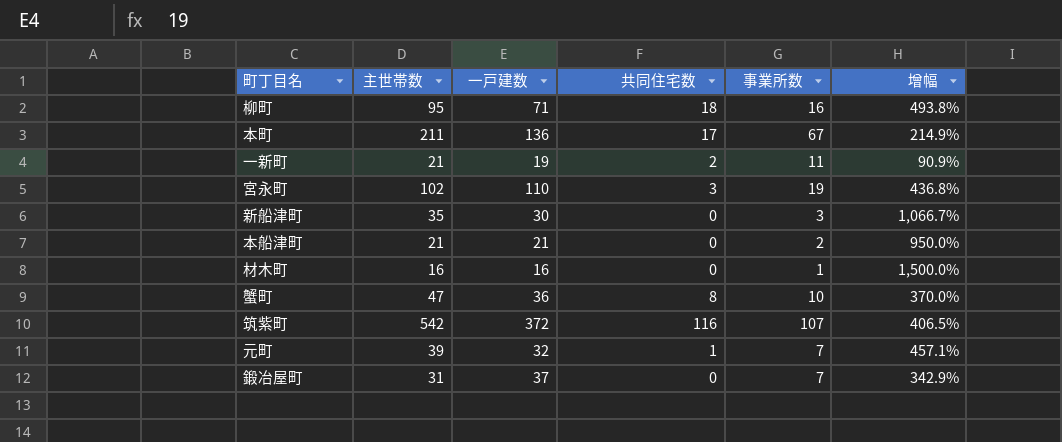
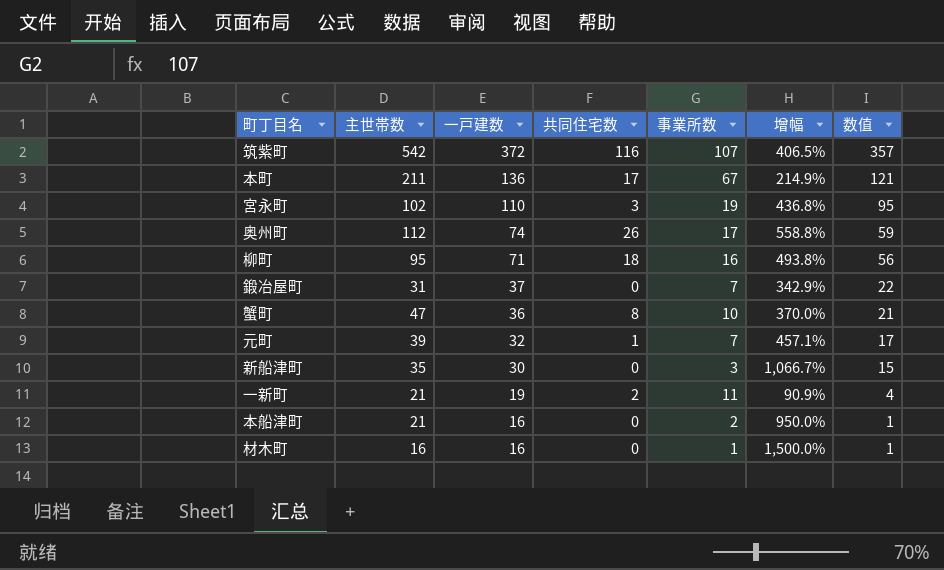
row order: none -> 一戸建数 descending
column 数值 | formula: none -> [一戸建数] - 15
row 奥州町: none -> 112 | 74 | 26 | 17 | 558.8% | 59
本船津町 | 一戸建数: 21 -> 16

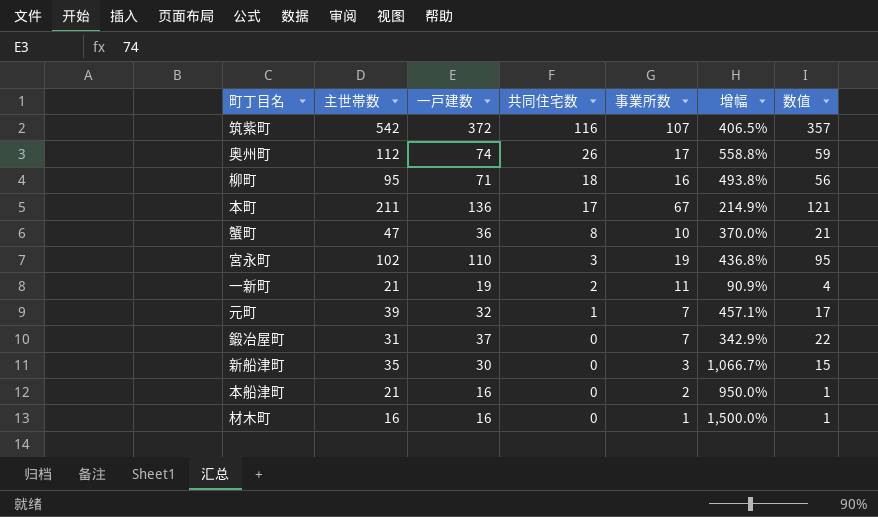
row order: 一戸建数 descending -> 共同住宅数 descending

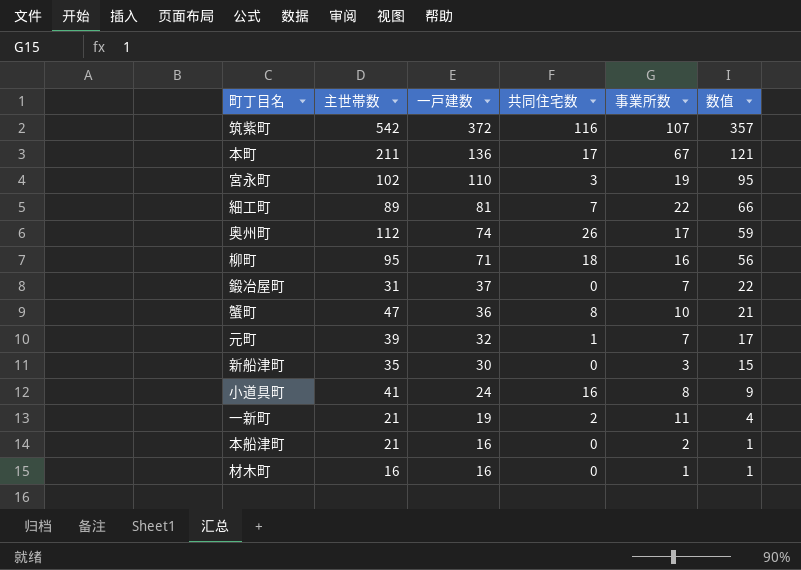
row order: 共同住宅数 descending -> 一戸建数 descending
column 增幅 | formula: ([主世帯数] - [事業所数]) / [事業所数] -> none
row 細工町: none -> 89 | 81 | 7 | 22 | 66
row 小道具町: none -> 41 | 24 | 16 | 8 | 9

